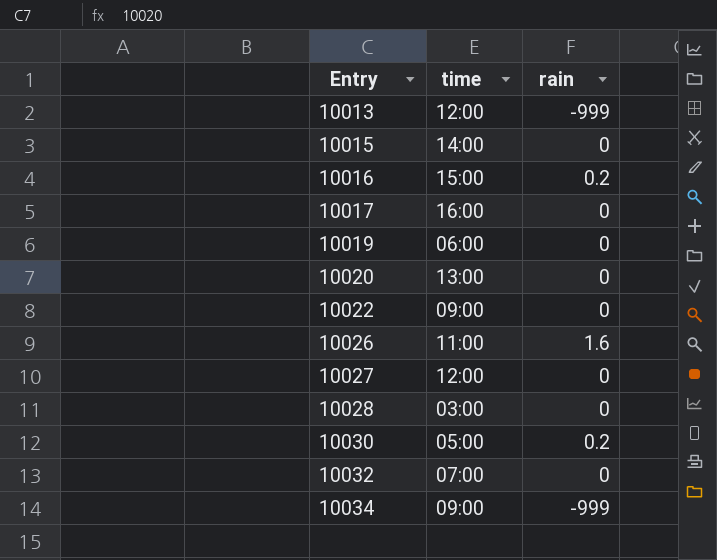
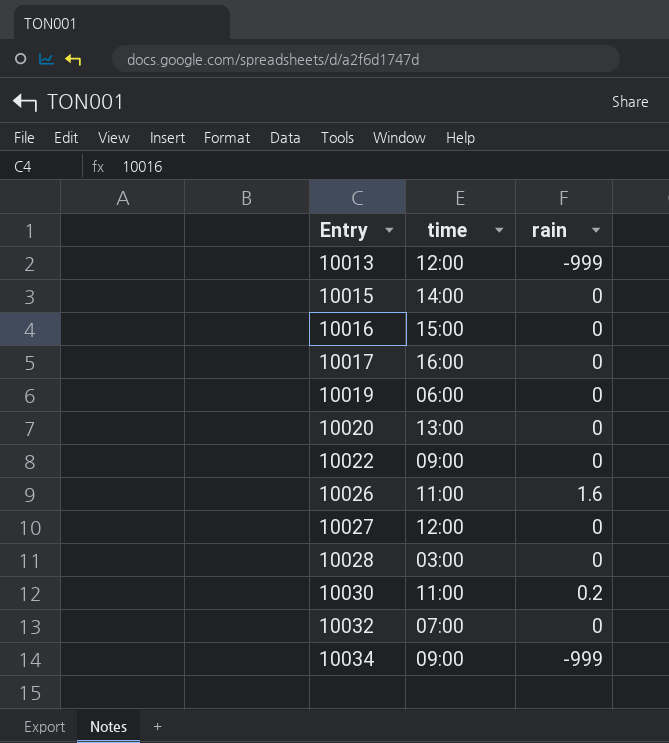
10016 | rain: 0.2 -> 0
10030 | time: 05:00 -> 11:00

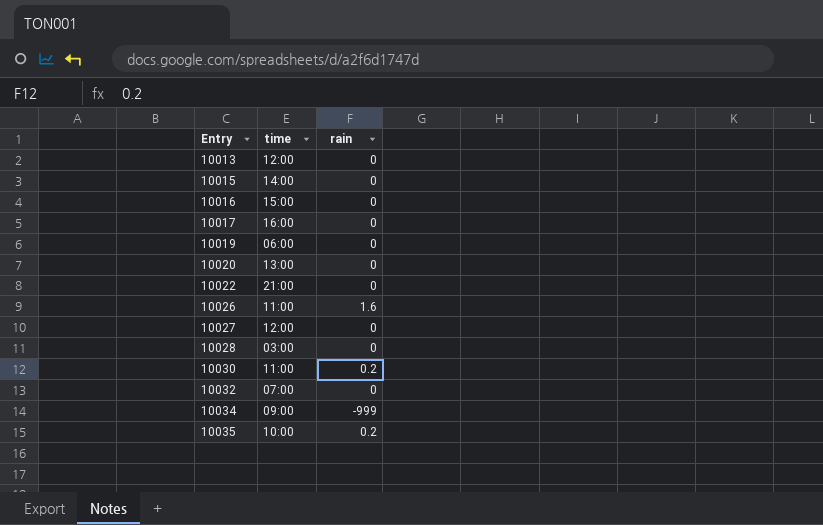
10013 | rain: -999 -> 0
10022 | time: 09:00 -> 21:00
row 10035: none -> 10:00 | 0.2

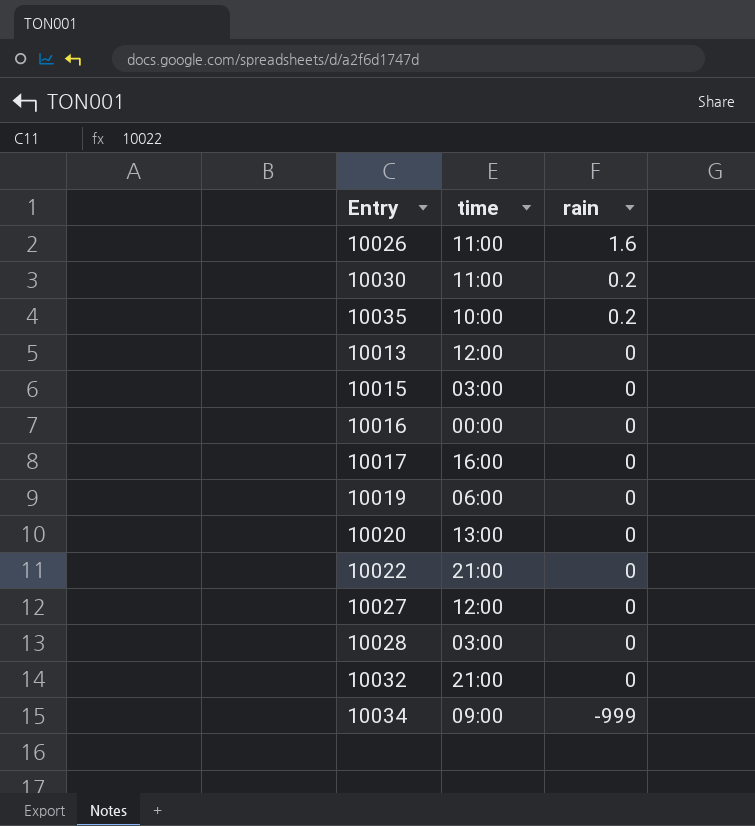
row order: Entry ascending -> rain descending
10015 | time: 14:00 -> 03:00
10016 | time: 15:00 -> 00:00
10032 | time: 07:00 -> 21:00

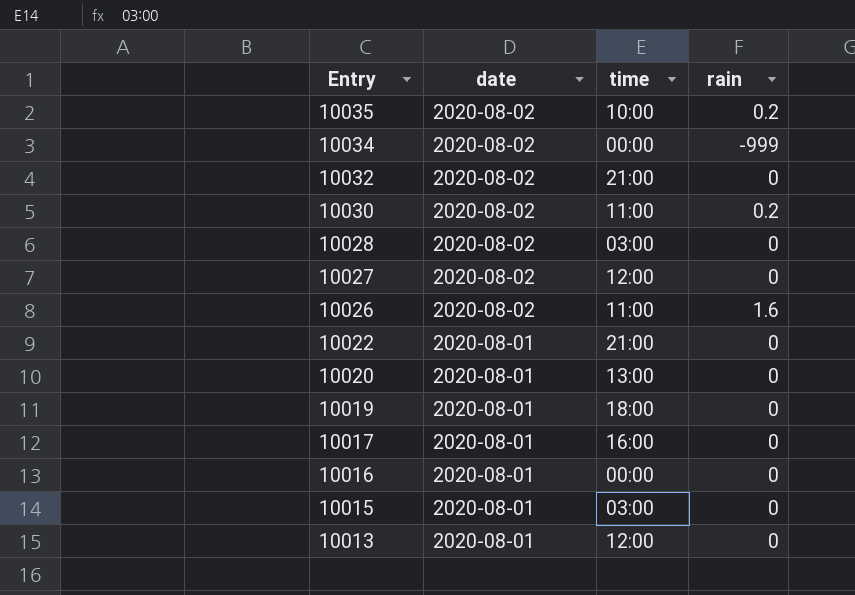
row order: rain descending -> Entry descending
column date | position: none -> 2
10034 | time: 09:00 -> 00:00
10019 | time: 06:00 -> 18:00

